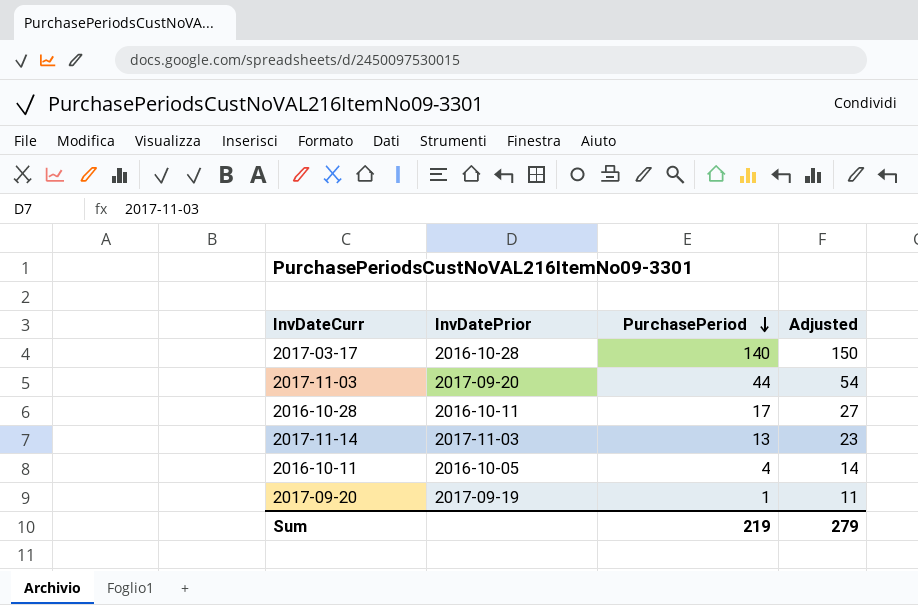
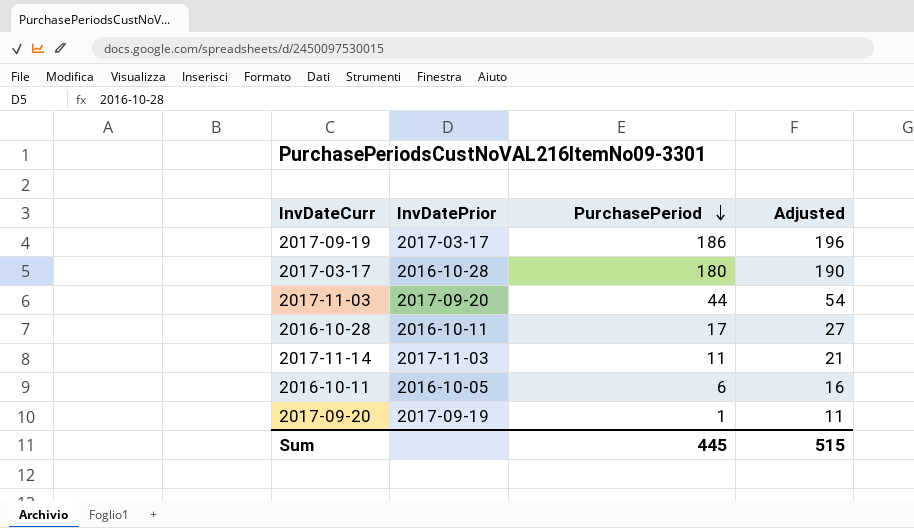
row 2017-09-19: none -> 2017-03-17 | 186 | 196
2017-03-17 | PurchasePeriod: 140 -> 180
2017-03-17 | Adjusted: 150 -> 190
2017-11-14 | PurchasePeriod: 13 -> 11
2017-11-14 | Adjusted: 23 -> 21
2016-10-11 | PurchasePeriod: 4 -> 6
2016-10-11 | Adjusted: 14 -> 16
Sum | PurchasePeriod: 219 -> 445
Sum | Adjusted: 279 -> 515

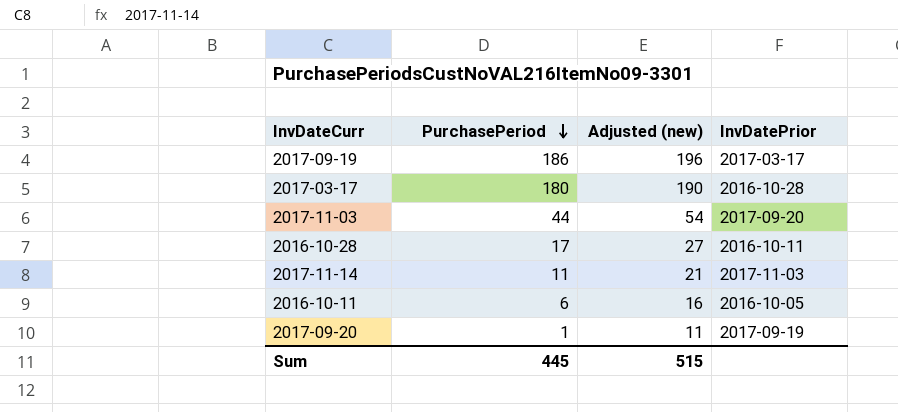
column name: Adjusted -> Adjusted (new)
column InvDatePrior | position: 2 -> 4

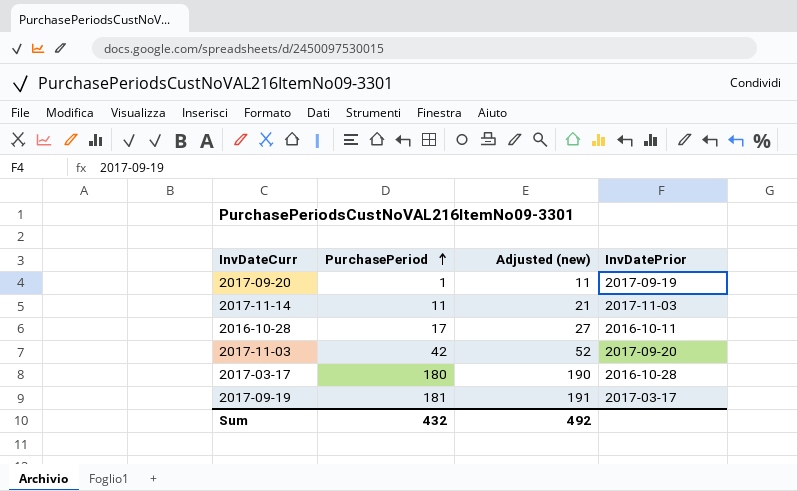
row order: PurchasePeriod descending -> PurchasePeriod ascending
row 2016-10-11: 6 | 16 | 2016-10-05 -> none
2017-11-03 | PurchasePeriod: 44 -> 42
2017-11-03 | Adjusted (new): 54 -> 52
2017-09-19 | PurchasePeriod: 186 -> 181
2017-09-19 | Adjusted (new): 196 -> 191
Sum | PurchasePeriod: 445 -> 432
Sum | Adjusted (new): 515 -> 492

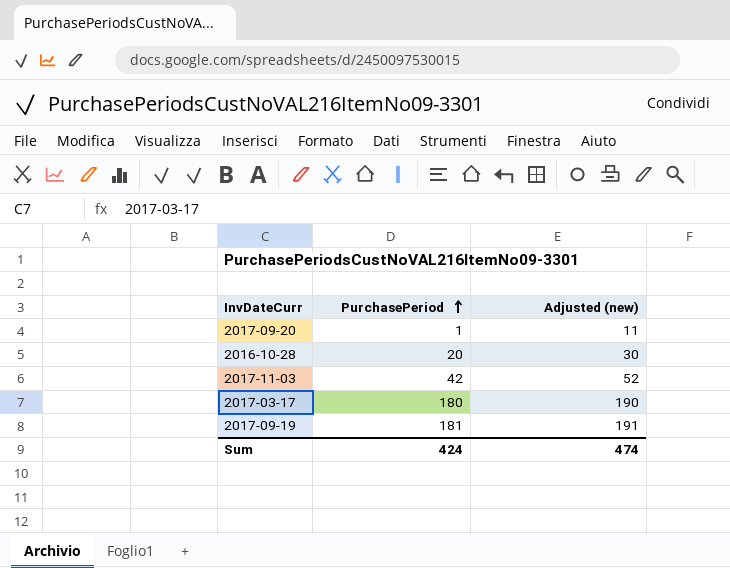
column InvDatePrior | position: 4 -> none
row 2017-11-14: 11 | 21 | 2017-11-03 -> none
2016-10-28 | PurchasePeriod: 17 -> 20
2016-10-28 | Adjusted (new): 27 -> 30
Sum | PurchasePeriod: 432 -> 424
Sum | Adjusted (new): 492 -> 474

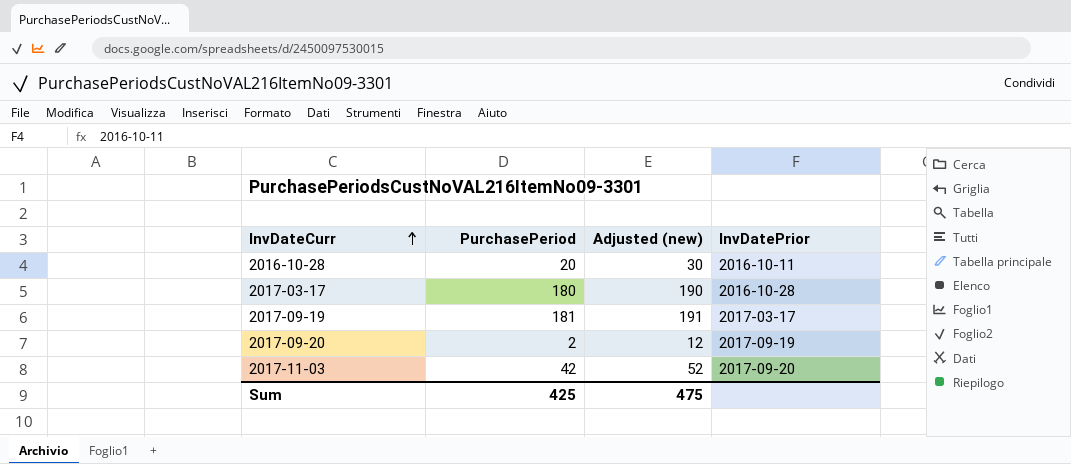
row order: PurchasePeriod ascending -> InvDateCurr ascending
column InvDatePrior | position: none -> 4
2017-09-20 | PurchasePeriod: 1 -> 2
2017-09-20 | Adjusted (new): 11 -> 12
Sum | PurchasePeriod: 424 -> 425
Sum | Adjusted (new): 474 -> 475

